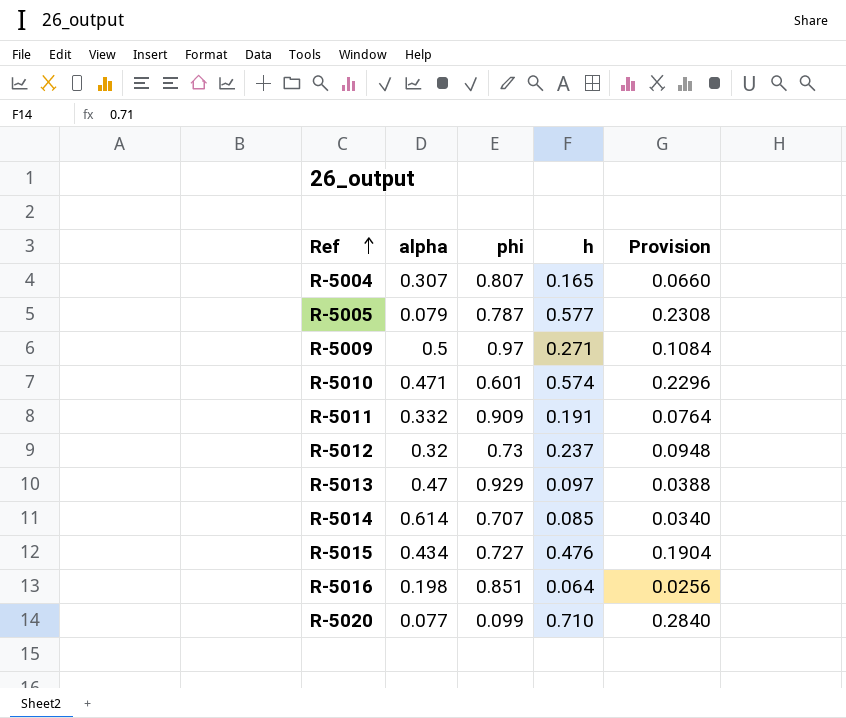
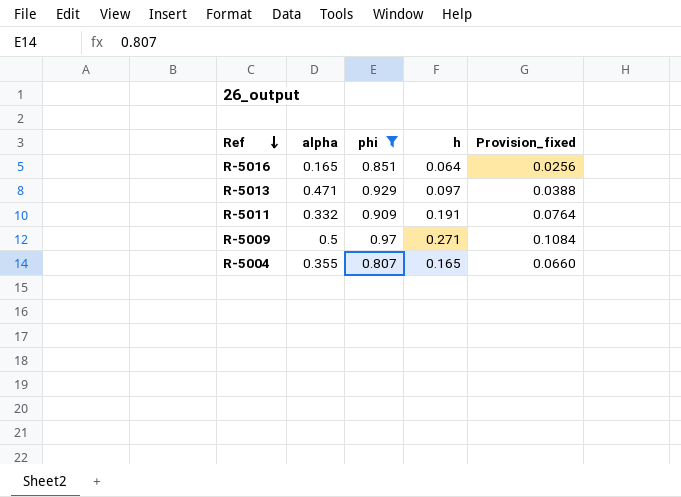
filter: none -> phi >= 0.807
row order: Ref ascending -> Ref descending
column name: Provision -> Provision_fixed
R-5016 | alpha: 0.198 -> 0.165
R-5013 | alpha: 0.47 -> 0.471
R-5004 | alpha: 0.307 -> 0.355

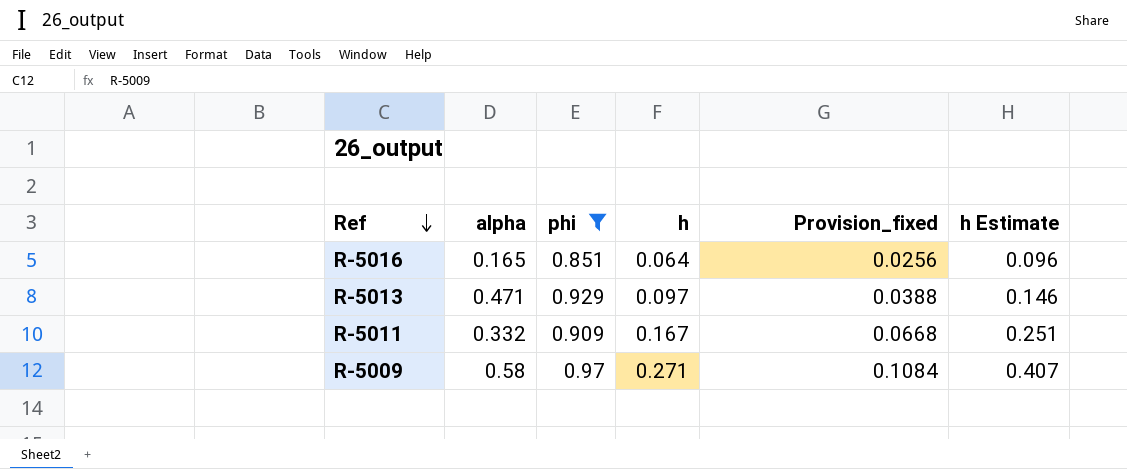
column h Estimate | formula: none -> [h] * 1.5
row R-5004: 0.355 | 0.807 | 0.165 | 0.0660 -> none
R-5011 | h: 0.191 -> 0.167
R-5011 | Provision_fixed: 0.0764 -> 0.0668
R-5009 | alpha: 0.5 -> 0.58

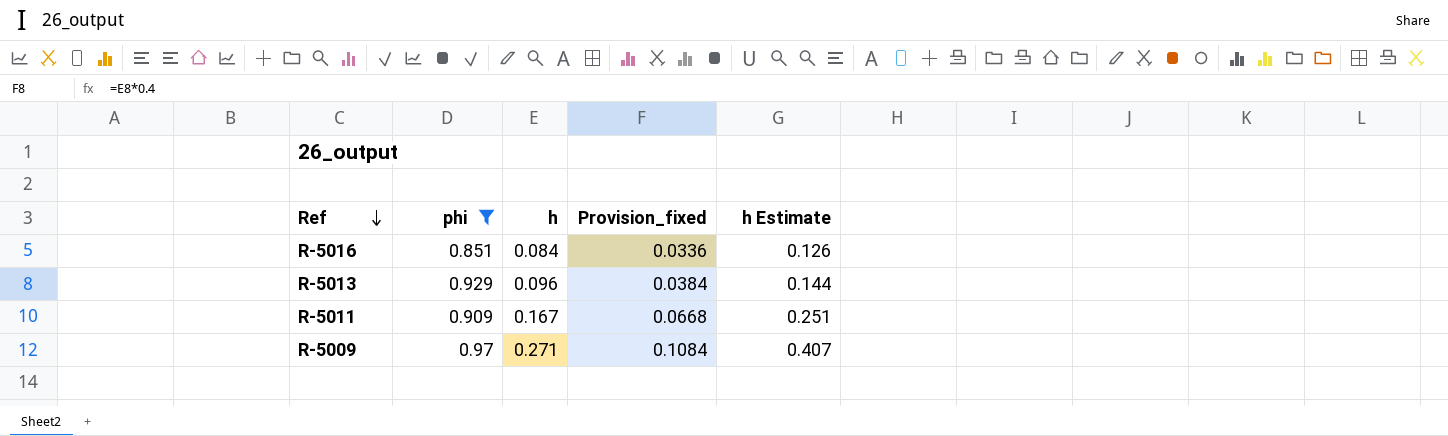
column alpha | position: 2 -> none
R-5016 | h: 0.064 -> 0.084
R-5016 | Provision_fixed: 0.0256 -> 0.0336
R-5016 | h Estimate: 0.096 -> 0.126
R-5013 | h: 0.097 -> 0.096
R-5013 | Provision_fixed: 0.0388 -> 0.0384
R-5013 | h Estimate: 0.146 -> 0.144

